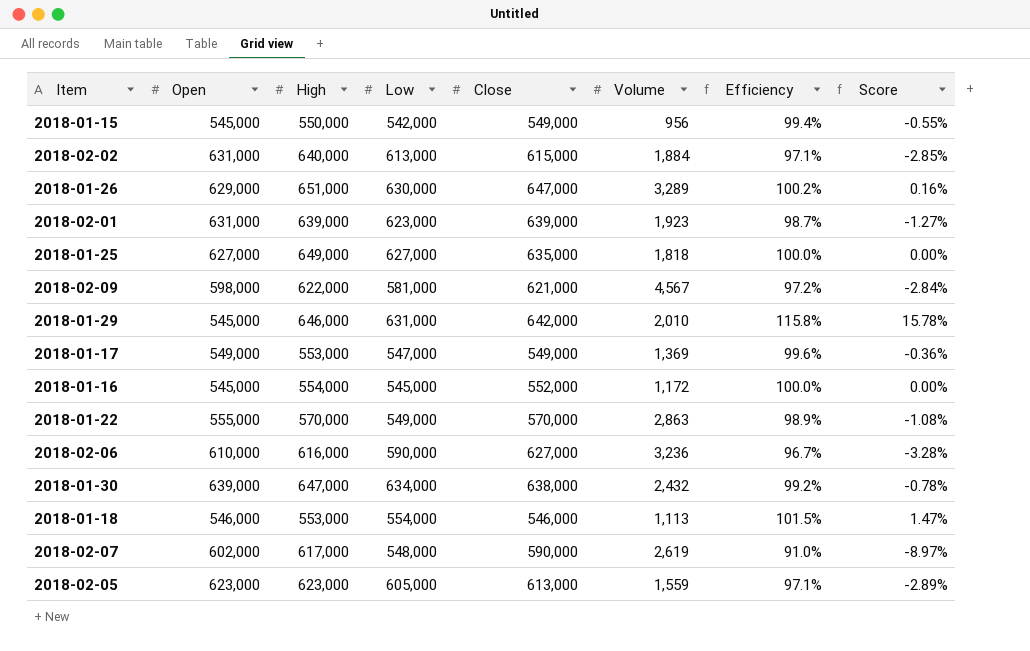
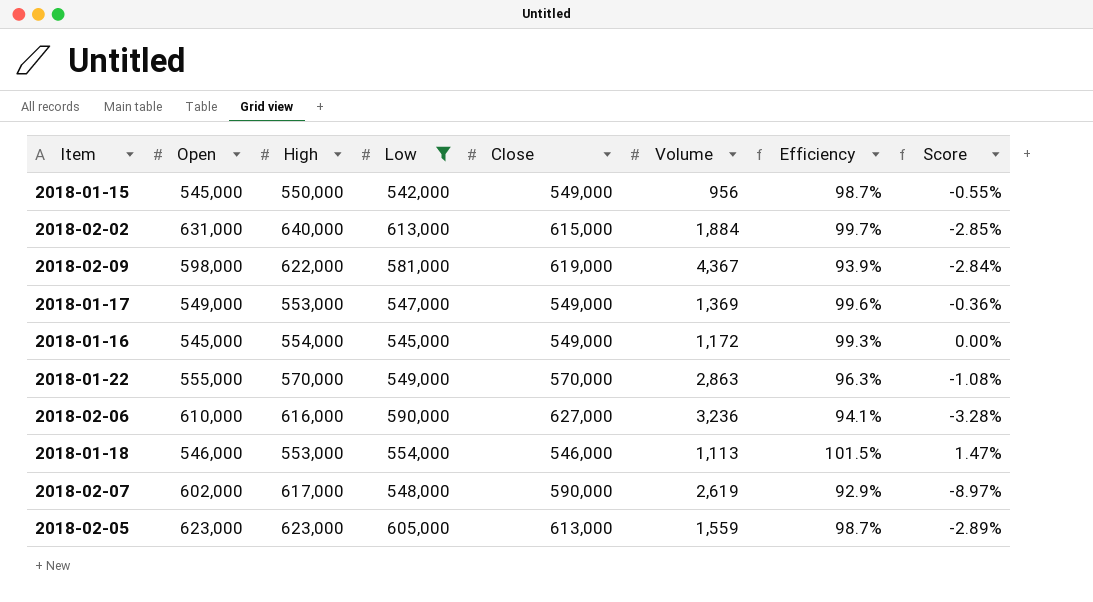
filter: none -> Low <= 613,000
column Efficiency | formula: [Low] / [Open] -> [Low] / [Close]
2018-02-09 | Close: 621,000 -> 619,000
2018-02-09 | Volume: 4,567 -> 4,367
2018-01-16 | Close: 552,000 -> 549,000

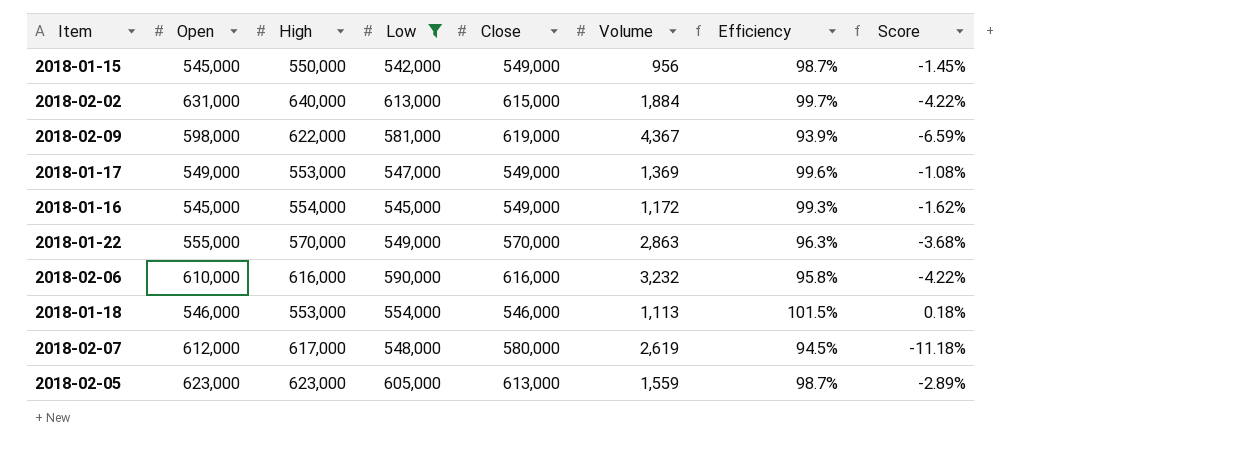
column Score | formula: ([Low] - [Open]) / [Open] -> ([Low] - [High]) / [High]
2018-02-06 | Close: 627,000 -> 616,000
2018-02-06 | Volume: 3,236 -> 3,232
2018-02-06 | Efficiency: 94.1% -> 95.8%
2018-02-07 | Open: 602,000 -> 612,000
2018-02-07 | Close: 590,000 -> 580,000
2018-02-07 | Efficiency: 92.9% -> 94.5%

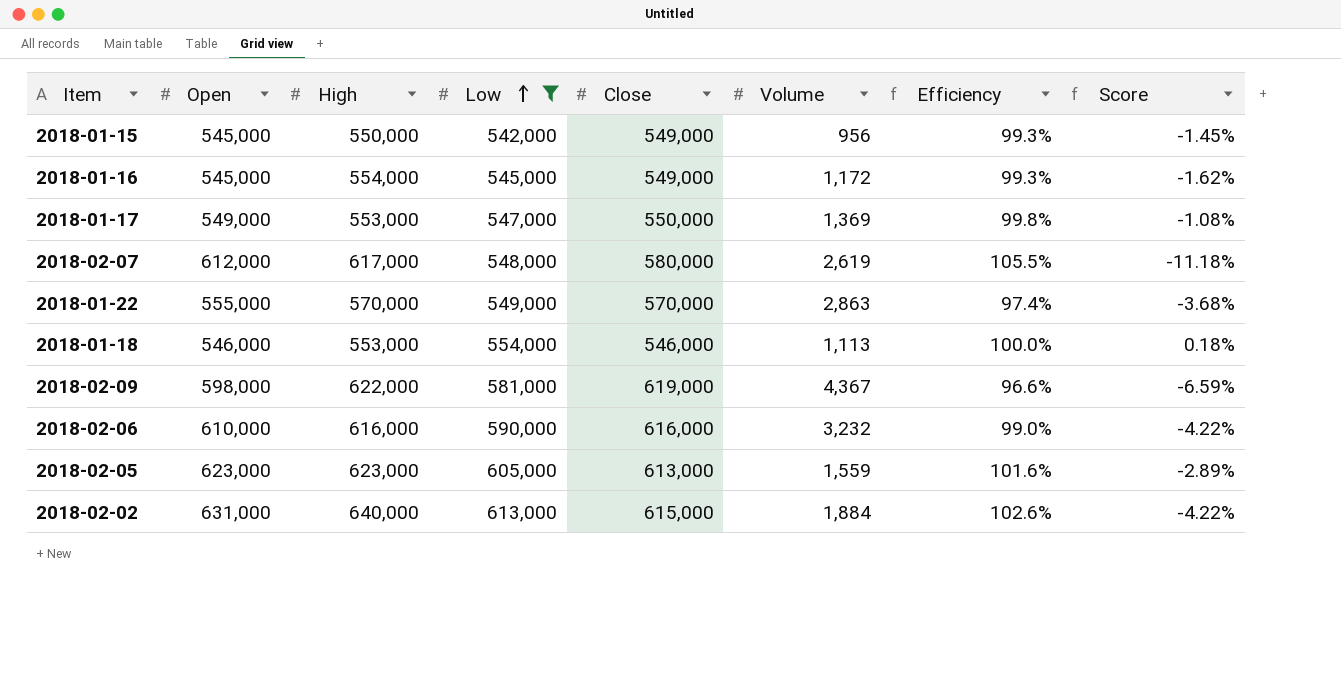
row order: none -> Low ascending
column Efficiency | formula: [Low] / [Close] -> [Open] / [Close]
2018-01-17 | Close: 549,000 -> 550,000

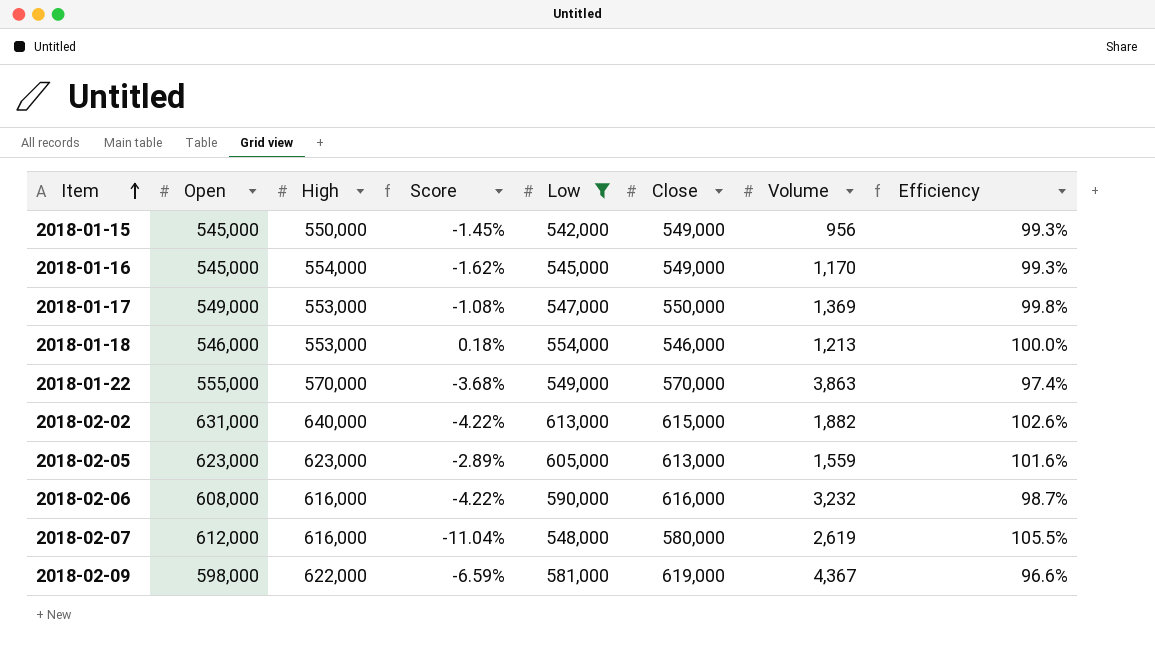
row order: Low ascending -> Item ascending
column Score | position: 8 -> 4
2018-01-16 | Volume: 1,172 -> 1,170
2018-01-18 | Volume: 1,113 -> 1,213
2018-01-22 | Volume: 2,863 -> 3,863
2018-02-02 | Volume: 1,884 -> 1,882
2018-02-06 | Open: 610,000 -> 608,000
2018-02-06 | Efficiency: 99.0% -> 98.7%
2018-02-07 | High: 617,000 -> 616,000
2018-02-07 | Score: -11.18% -> -11.04%

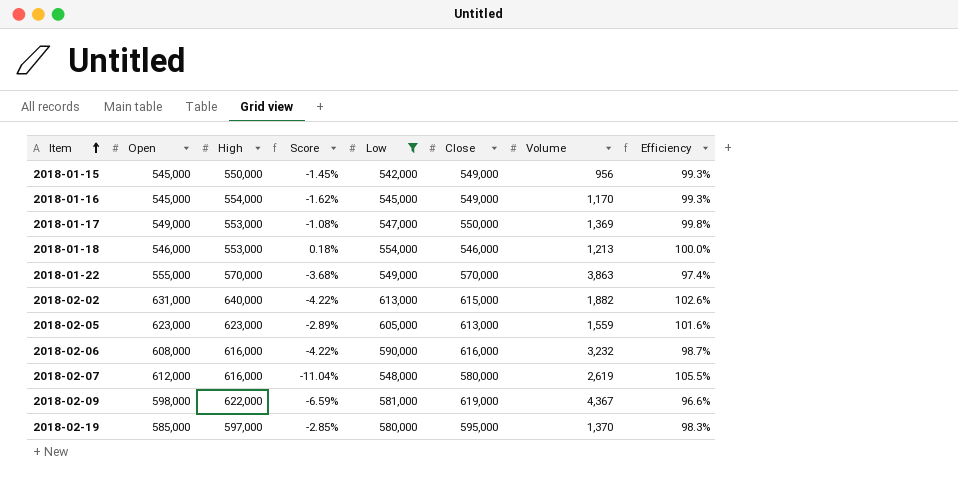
row 2018-02-19: none -> 585,000 | 597,000 | -2.85% | 580,000 | 595,000 | 1,370 | 98.3%

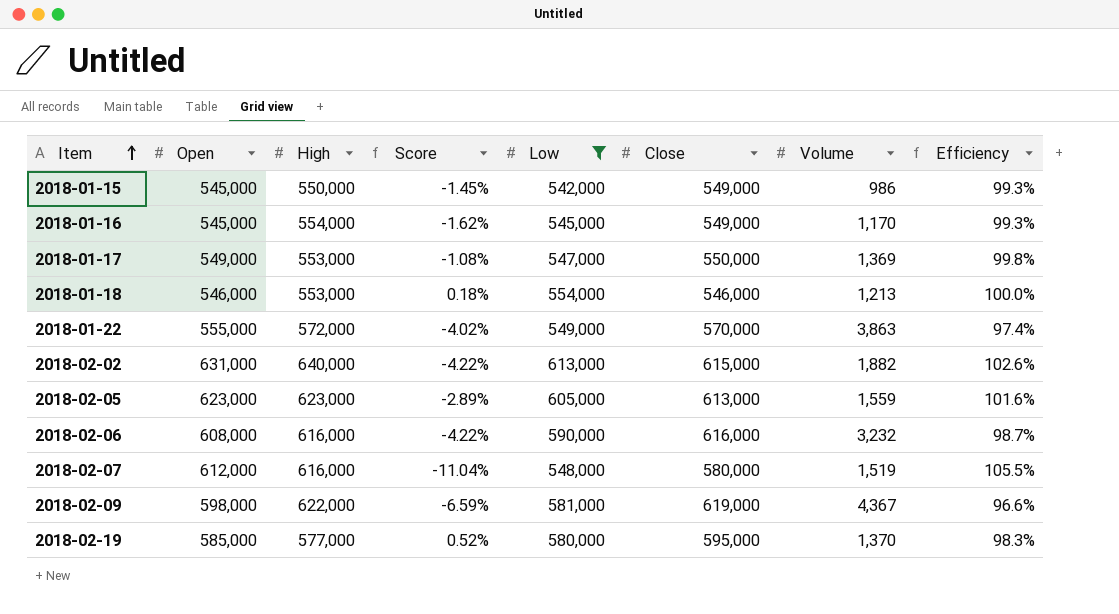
2018-01-15 | Volume: 956 -> 986
2018-01-22 | High: 570,000 -> 572,000
2018-01-22 | Score: -3.68% -> -4.02%
2018-02-07 | Volume: 2,619 -> 1,519
2018-02-19 | High: 597,000 -> 577,000
2018-02-19 | Score: -2.85% -> 0.52%

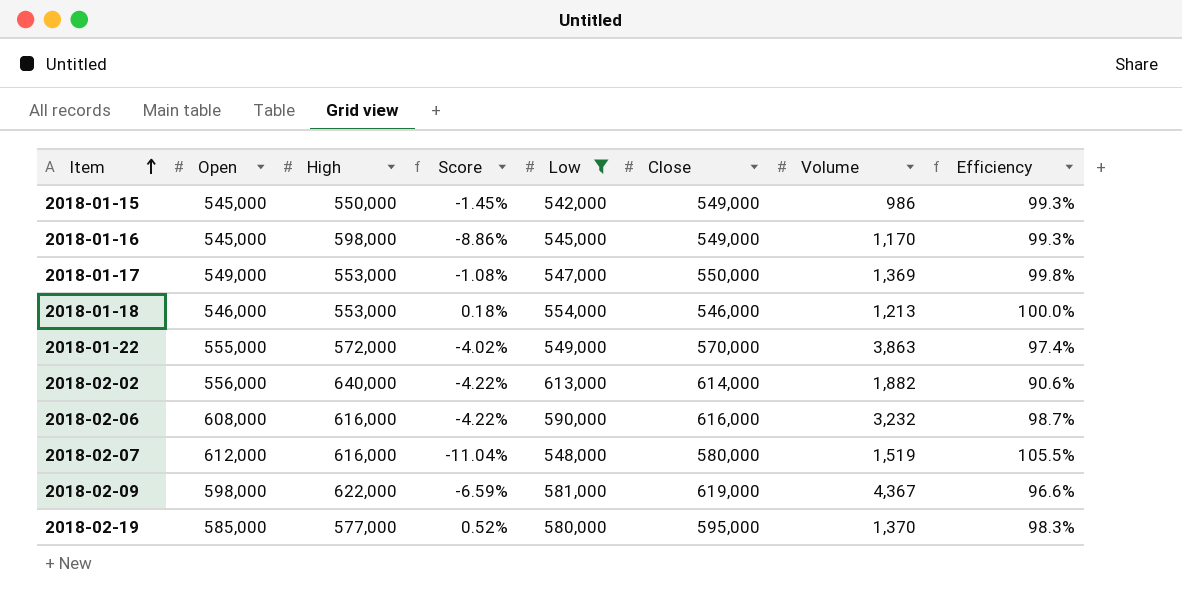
row 2018-02-05: 623,000 | 623,000 | -2.89% | 605,000 | 613,000 | 1,559 | 101.6% -> none
2018-01-16 | High: 554,000 -> 598,000
2018-01-16 | Score: -1.62% -> -8.86%
2018-02-02 | Open: 631,000 -> 556,000
2018-02-02 | Close: 615,000 -> 614,000
2018-02-02 | Efficiency: 102.6% -> 90.6%

